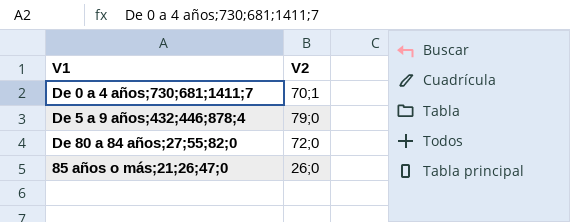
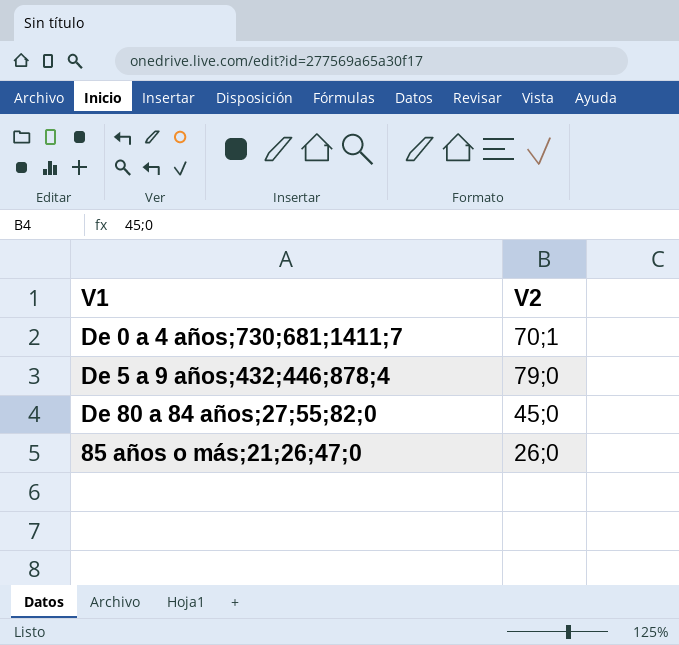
De 80 a 84 años;27;55;82;0 | V2: 72;0 -> 45;0

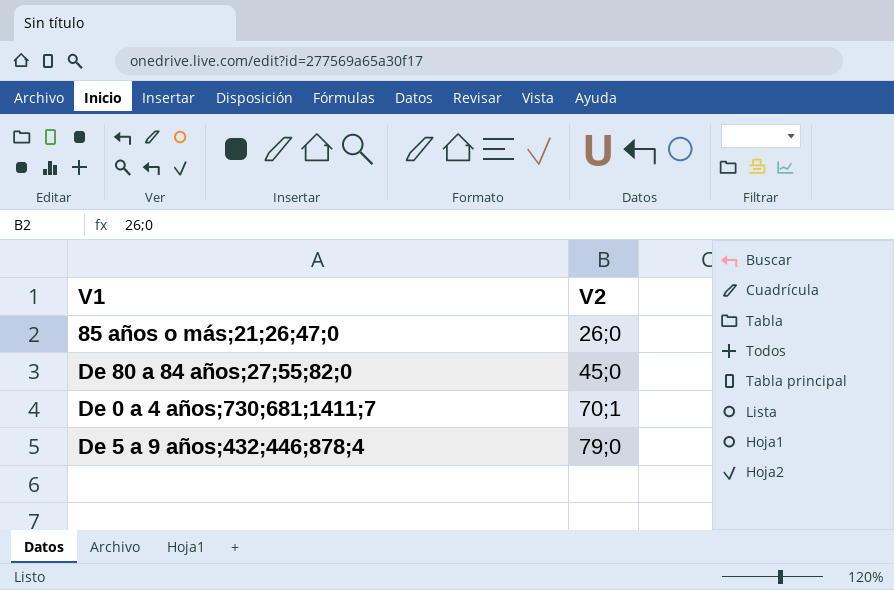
row order: none -> V2 ascending

